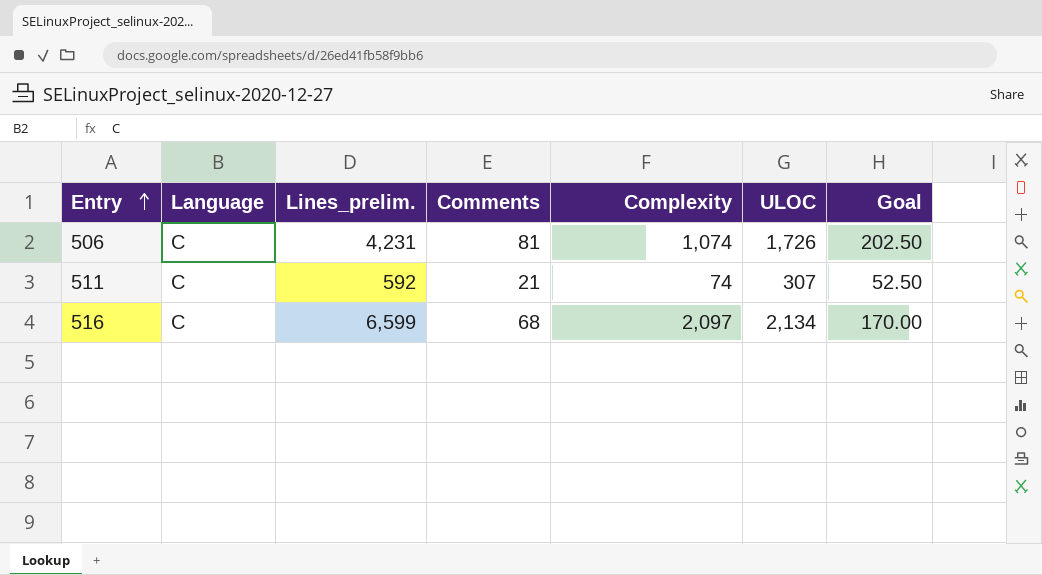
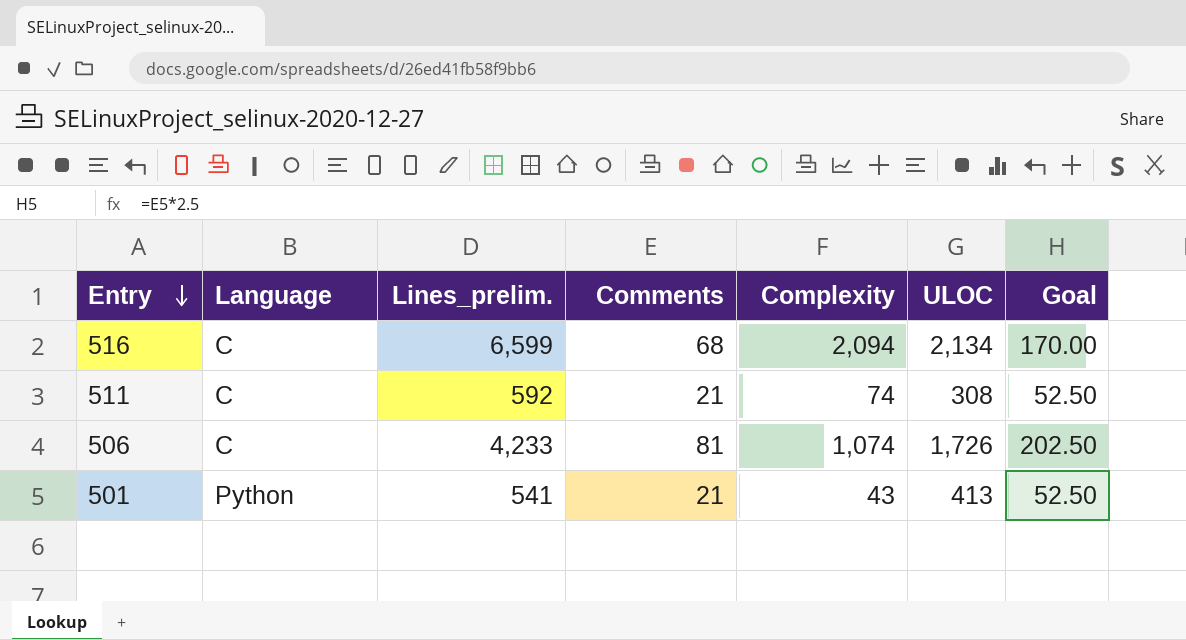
row order: Entry ascending -> Entry descending
516 | Complexity: 2,097 -> 2,094
511 | ULOC: 307 -> 308
506 | Lines_prelim.: 4,231 -> 4,233
row 501: none -> Python | 541 | 21 | 43 | 413 | 52.50

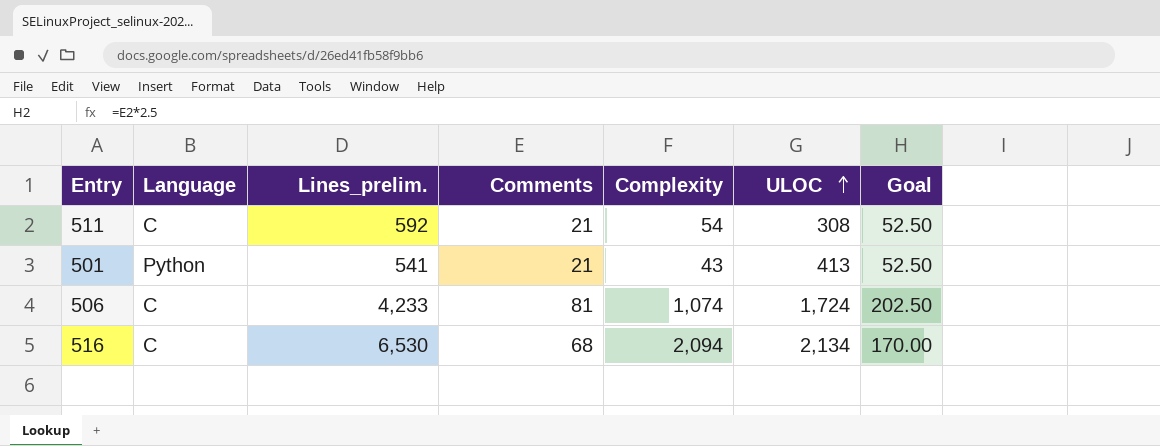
row order: Entry descending -> ULOC ascending
511 | Complexity: 74 -> 54
506 | ULOC: 1,726 -> 1,724
516 | Lines_prelim.: 6,599 -> 6,530

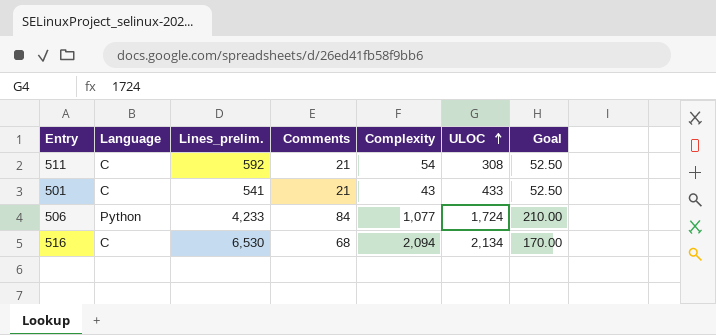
501 | Language: Python -> C
501 | ULOC: 413 -> 433
506 | Language: C -> Python
506 | Comments: 81 -> 84
506 | Complexity: 1,074 -> 1,077
506 | Goal: 202.50 -> 210.00

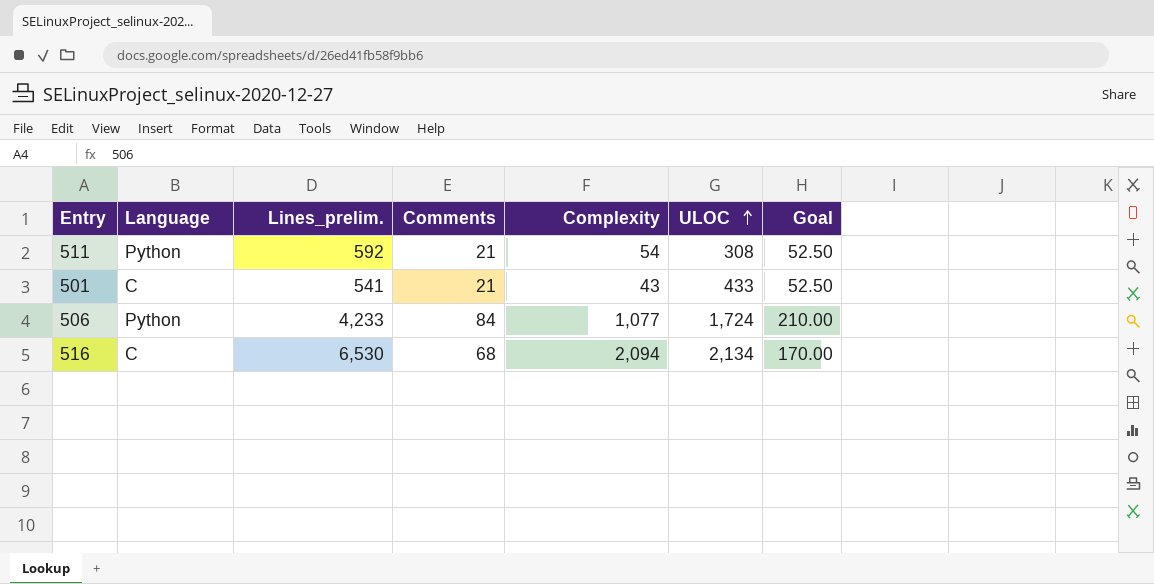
511 | Language: C -> Python

